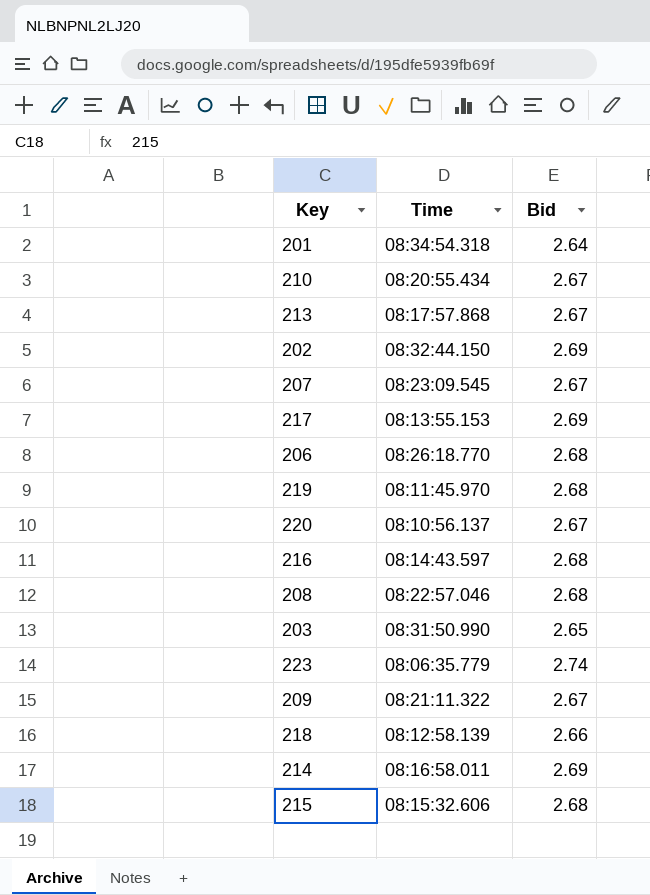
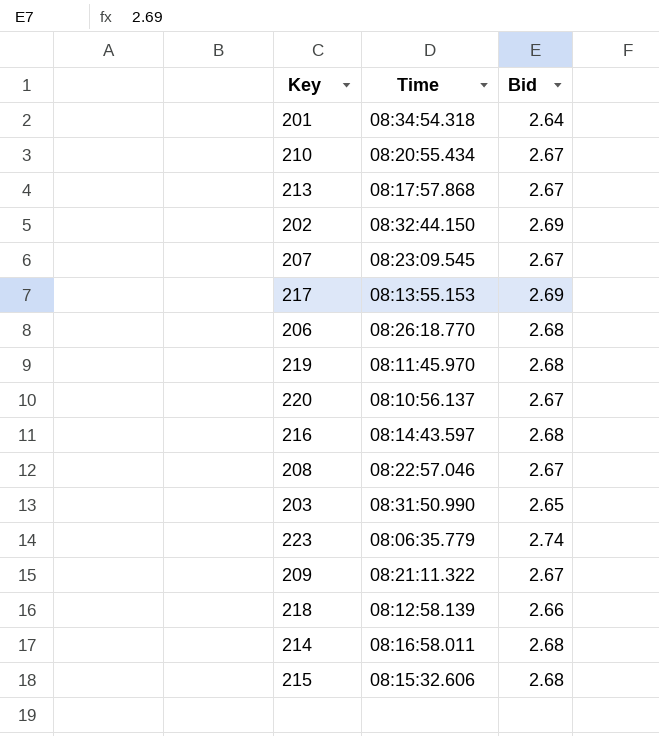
208 | Bid: 2.68 -> 2.67
214 | Bid: 2.69 -> 2.68

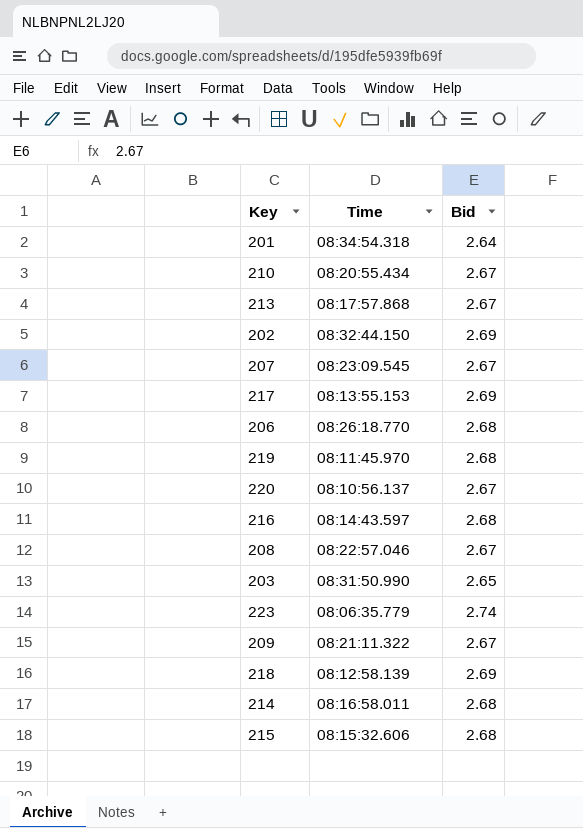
218 | Bid: 2.66 -> 2.69

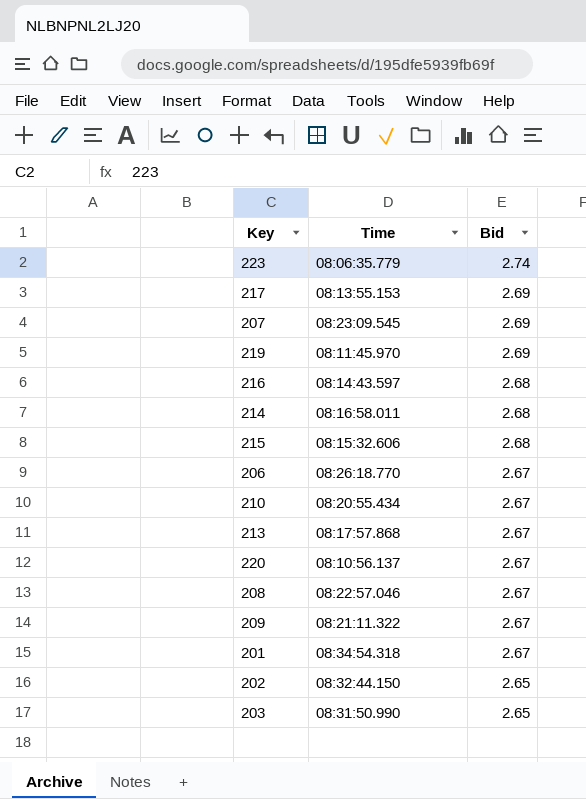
row order: none -> Bid descending
row 218: 08:12:58.139 | 2.69 -> none
207 | Bid: 2.67 -> 2.69
219 | Bid: 2.68 -> 2.69
206 | Bid: 2.68 -> 2.67
201 | Bid: 2.64 -> 2.67
202 | Bid: 2.69 -> 2.65

